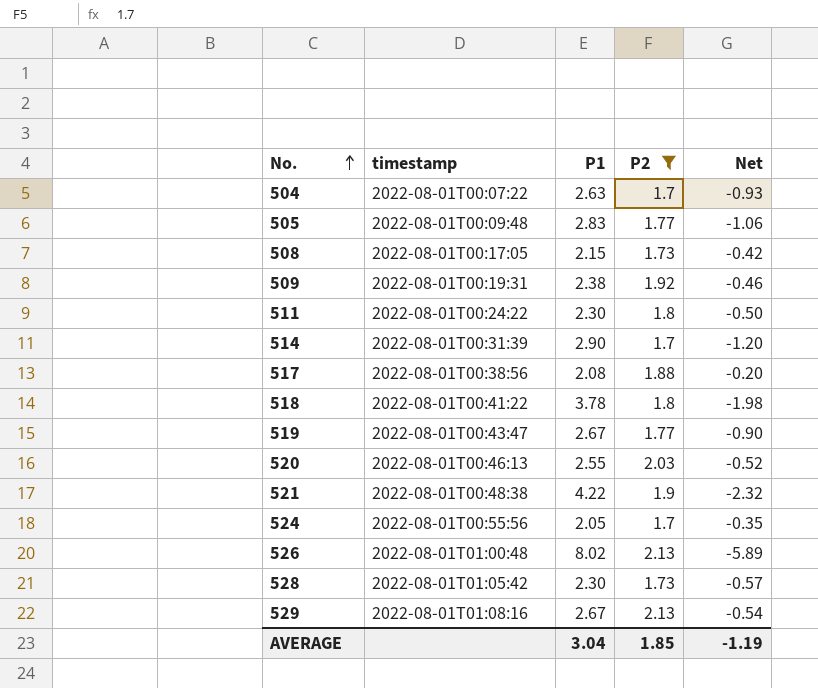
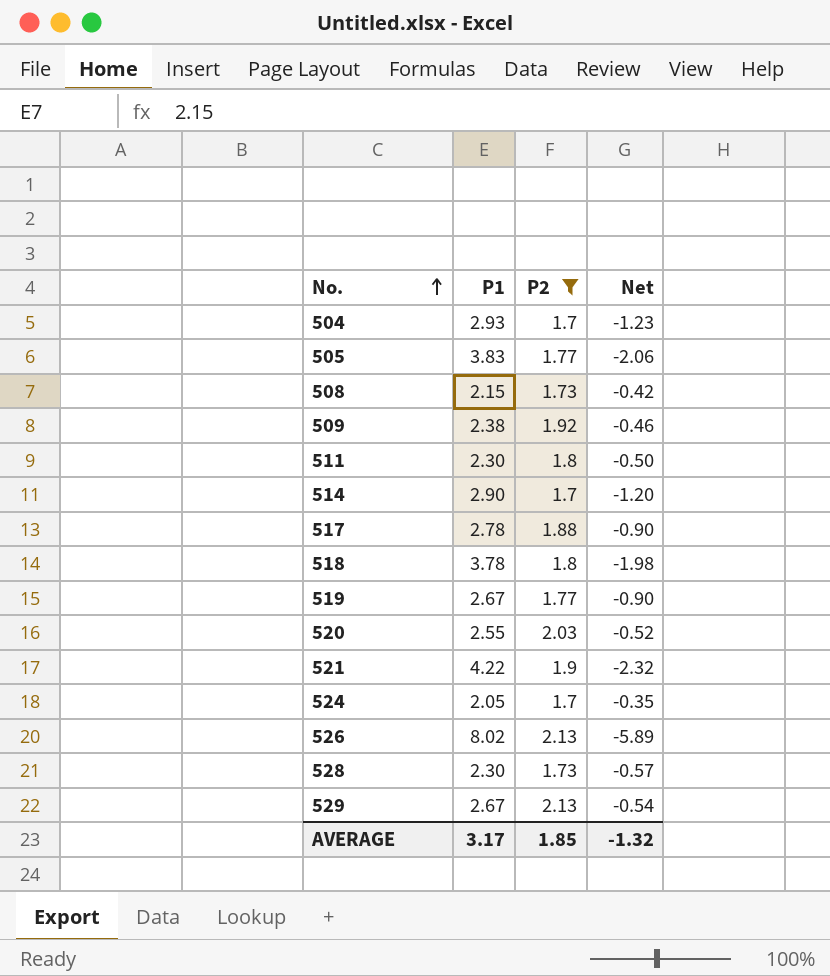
column timestamp | position: 2 -> none
504 | P1: 2.63 -> 2.93
504 | Net: -0.93 -> -1.23
505 | P1: 2.83 -> 3.83
505 | Net: -1.06 -> -2.06
517 | P1: 2.08 -> 2.78
517 | Net: -0.20 -> -0.90
AVERAGE | P1: 3.04 -> 3.17
AVERAGE | Net: -1.19 -> -1.32

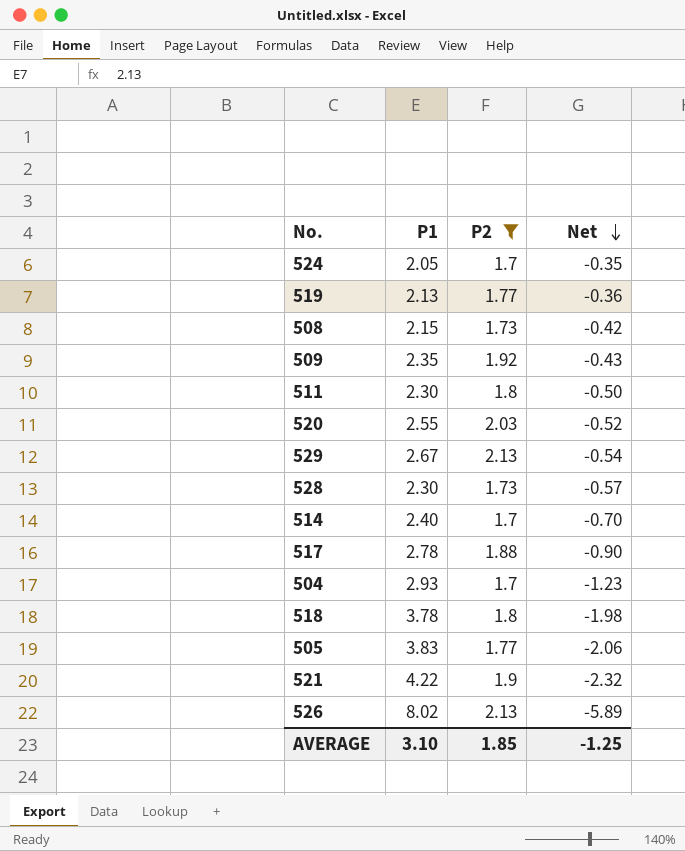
row order: No. ascending -> Net descending
519 | P1: 2.67 -> 2.13
519 | Net: -0.90 -> -0.36
509 | P1: 2.38 -> 2.35
509 | Net: -0.46 -> -0.43
514 | P1: 2.90 -> 2.40
514 | Net: -1.20 -> -0.70
AVERAGE | P1: 3.17 -> 3.10
AVERAGE | Net: -1.32 -> -1.25

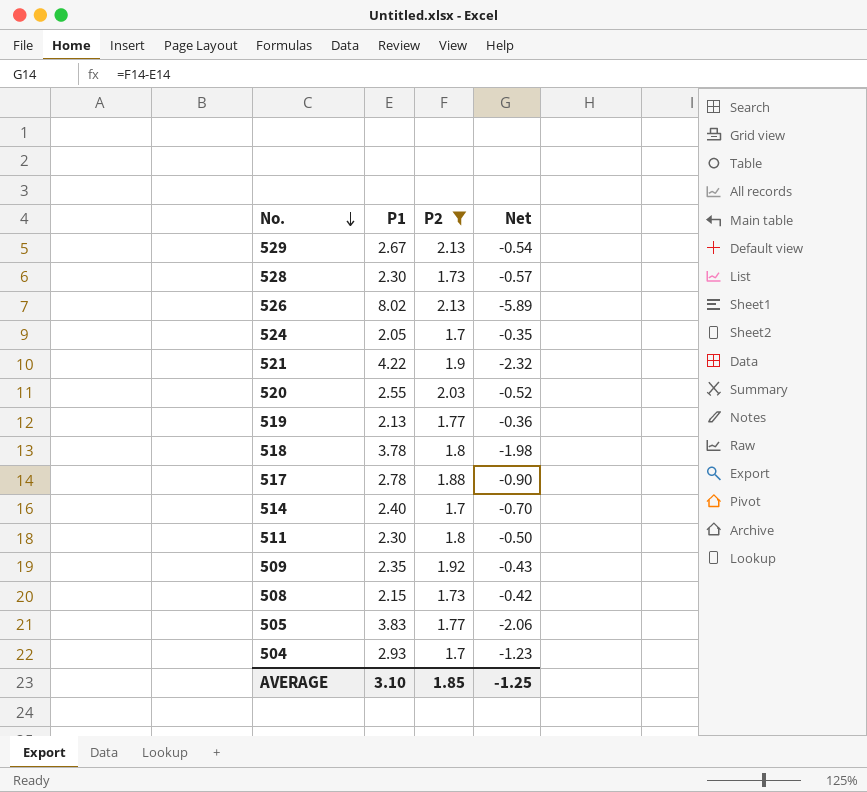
row order: Net descending -> No. descending

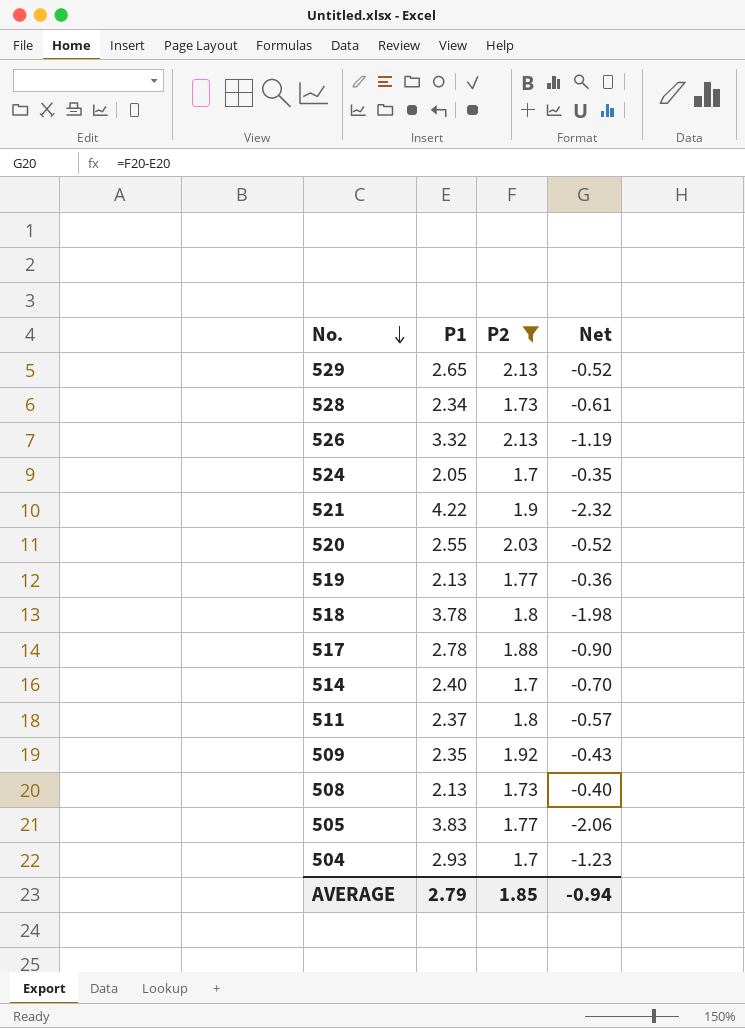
529 | P1: 2.67 -> 2.65
529 | Net: -0.54 -> -0.52
528 | P1: 2.30 -> 2.34
528 | Net: -0.57 -> -0.61
526 | P1: 8.02 -> 3.32
526 | Net: -5.89 -> -1.19
511 | P1: 2.30 -> 2.37
511 | Net: -0.50 -> -0.57
508 | P1: 2.15 -> 2.13
508 | Net: -0.42 -> -0.40
AVERAGE | P1: 3.10 -> 2.79
AVERAGE | Net: -1.25 -> -0.94

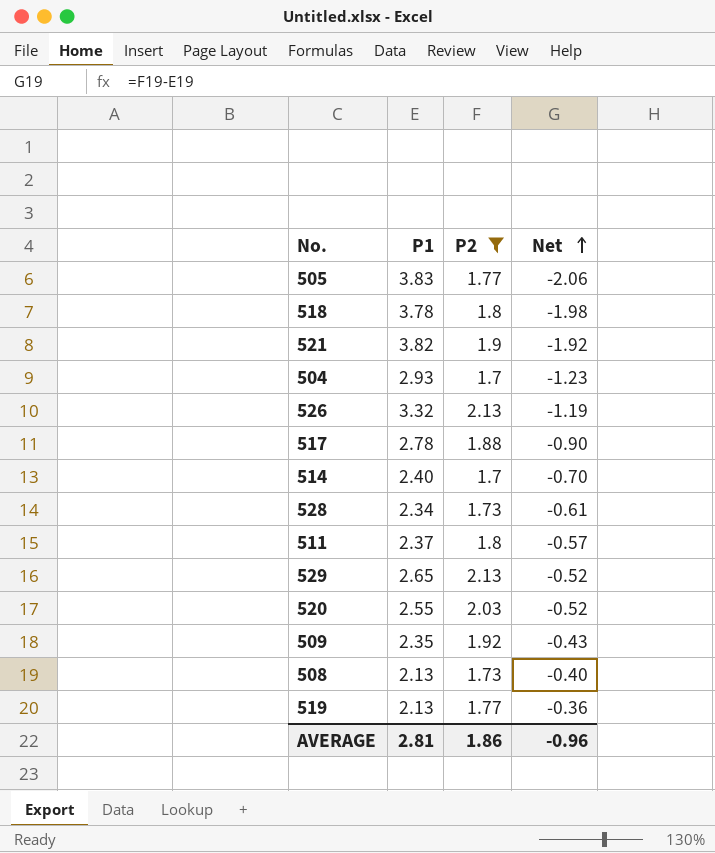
row order: No. descending -> Net ascending
row 524: 2.05 | 1.7 | -0.35 -> none
521 | P1: 4.22 -> 3.82
521 | Net: -2.32 -> -1.92
AVERAGE | P1: 2.79 -> 2.81
AVERAGE | P2: 1.85 -> 1.86
AVERAGE | Net: -0.94 -> -0.96

